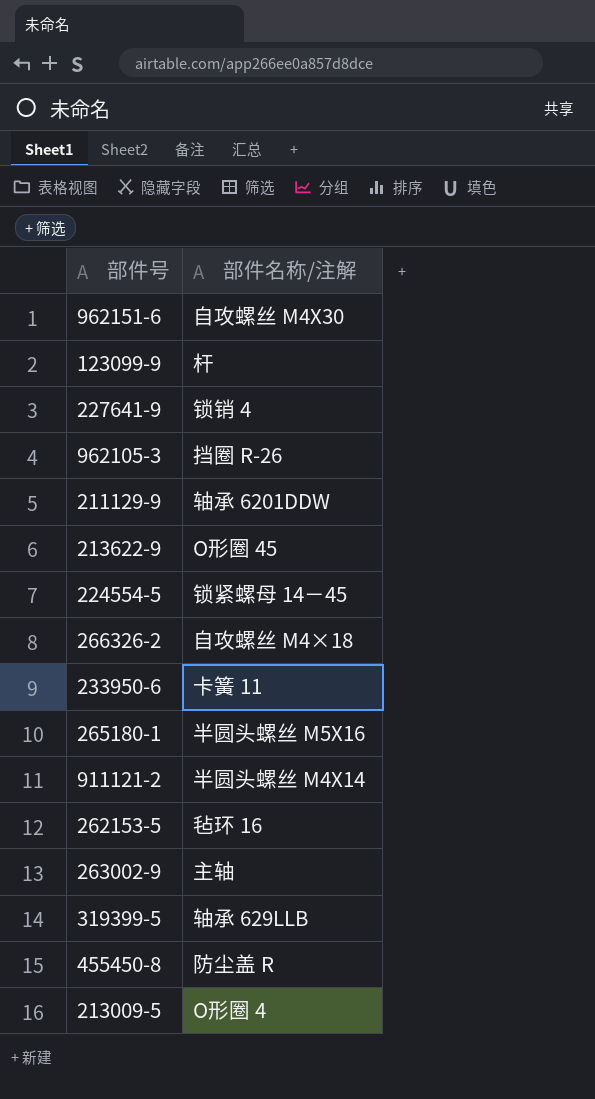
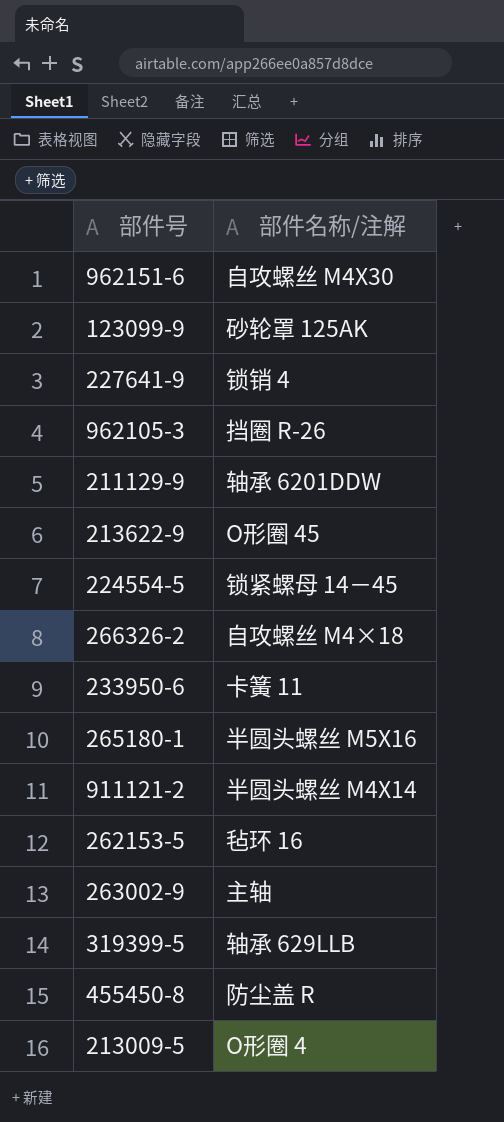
123099-9 | 部件名称/注解: 杆 -> 砂轮罩 125AK

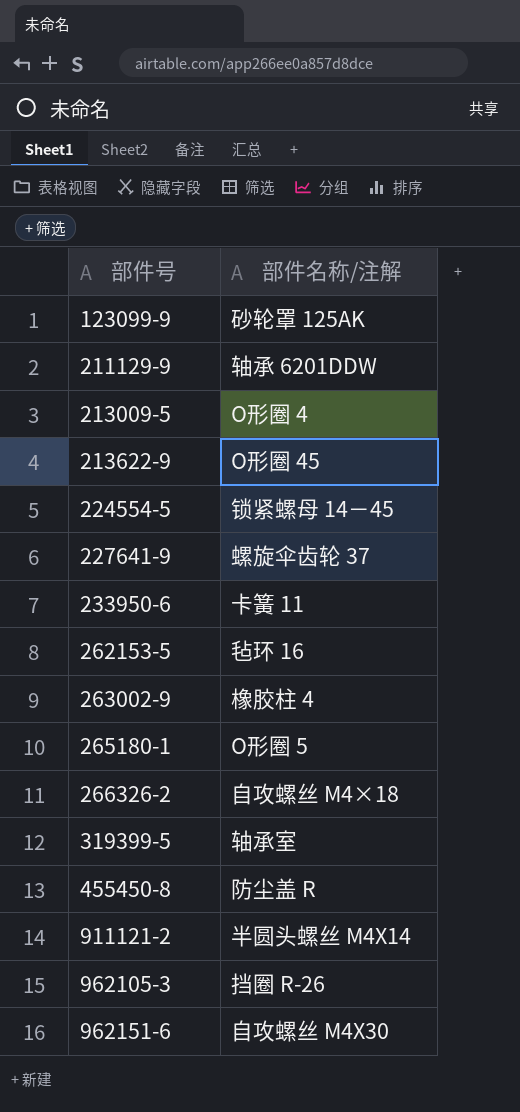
row order: none -> 部件号 ascending
227641-9 | 部件名称/注解: 锁销 4 -> 螺旋伞齿轮 37
263002-9 | 部件名称/注解: 主轴 -> 橡胶柱 4
265180-1 | 部件名称/注解: 半圆头螺丝 M5X16 -> O形圈 5
319399-5 | 部件名称/注解: 轴承 629LLB -> 轴承室

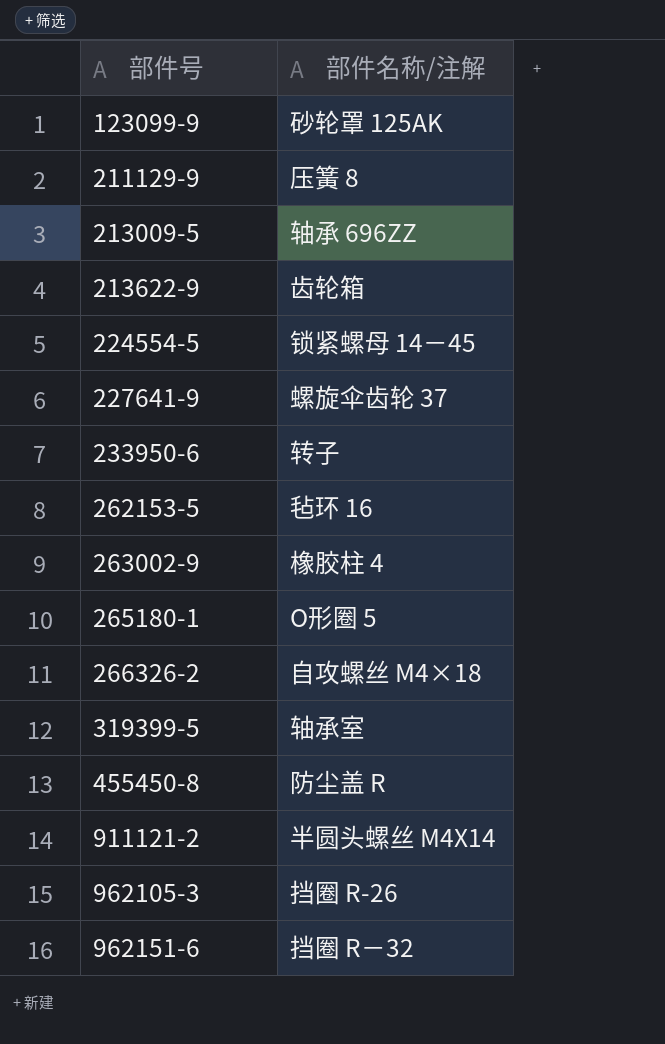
211129-9 | 部件名称/注解: 轴承 6201DDW -> 压簧 8
213009-5 | 部件名称/注解: O形圈 4 -> 轴承 696ZZ
213622-9 | 部件名称/注解: O形圈 45 -> 齿轮箱
233950-6 | 部件名称/注解: 卡簧 11 -> 转子
962151-6 | 部件名称/注解: 自攻螺丝 M4X30 -> 挡圈 R－32

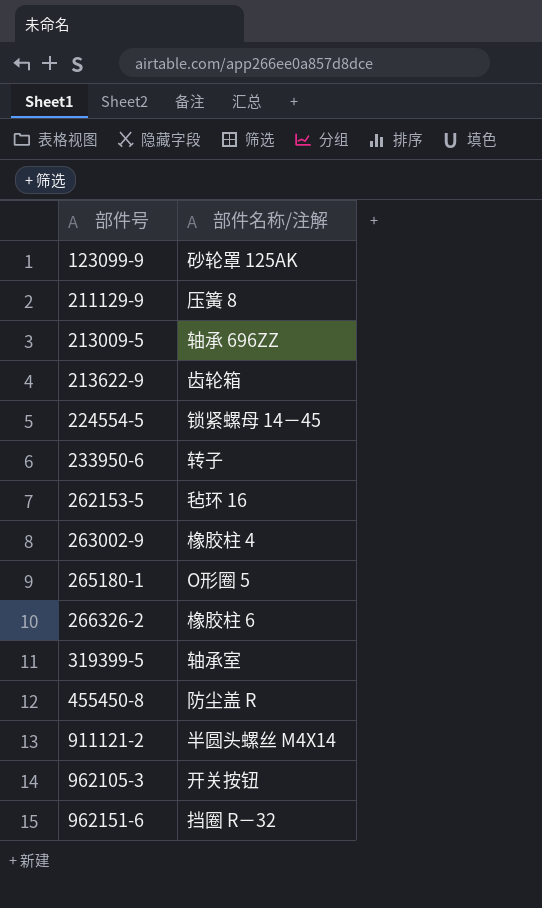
row 227641-9: 螺旋伞齿轮 37 -> none
266326-2 | 部件名称/注解: 自攻螺丝 M4×18 -> 橡胶柱 6
962105-3 | 部件名称/注解: 挡圈 R-26 -> 开关按钮

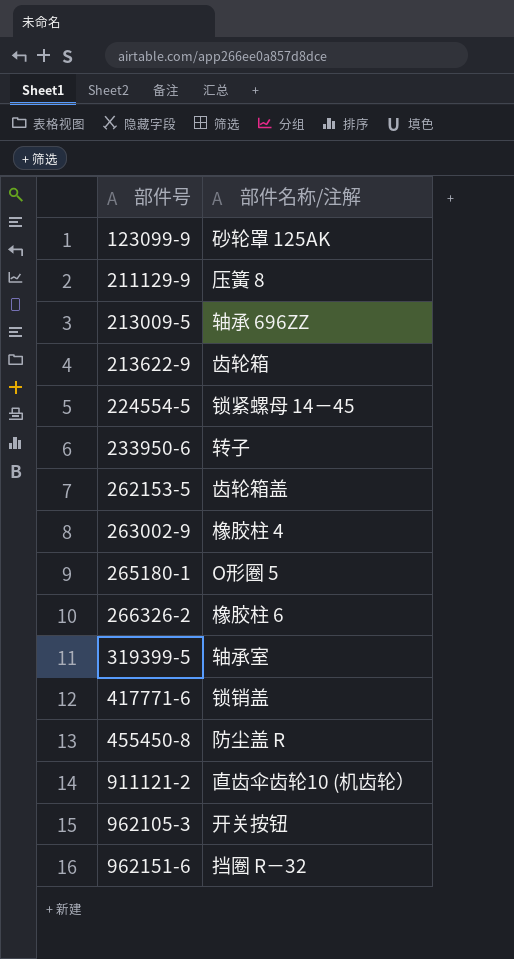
262153-5 | 部件名称/注解: 毡环 16 -> 齿轮箱盖
row 417771-6: none -> 锁销盖
911121-2 | 部件名称/注解: 半圆头螺丝 M4X14 -> 直齿伞齿轮10 (机齿轮）

